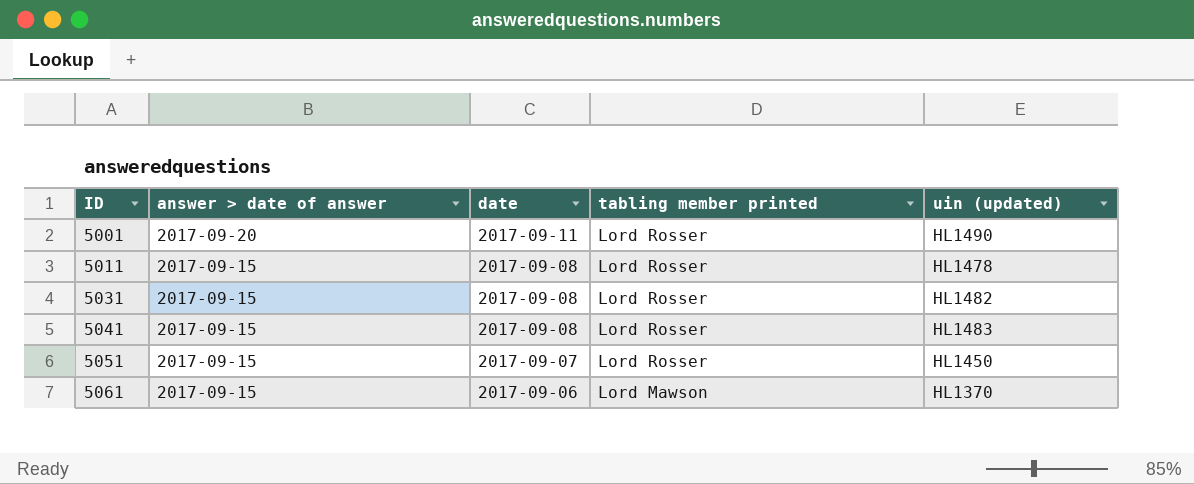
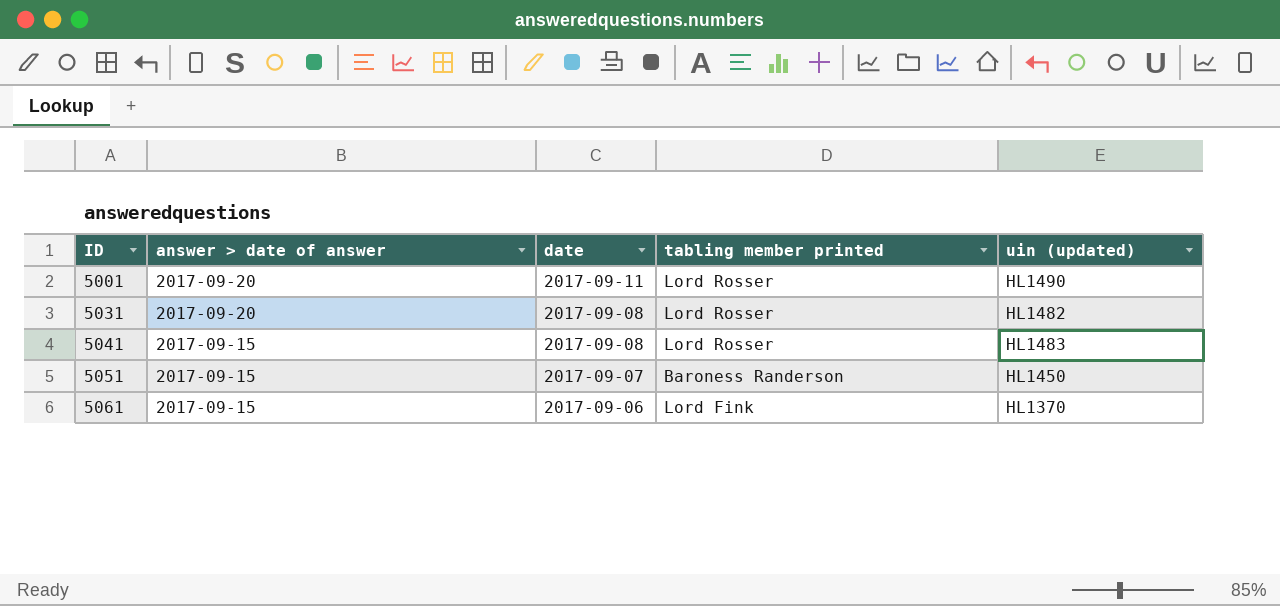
row 5011: 2017-09-15 | 2017-09-08 | Lord Rosser | HL1478 -> none
5031 | answer > date of answer: 2017-09-15 -> 2017-09-20
5051 | tabling member printed: Lord Rosser -> Baroness Randerson
5061 | tabling member printed: Lord Mawson -> Lord Fink

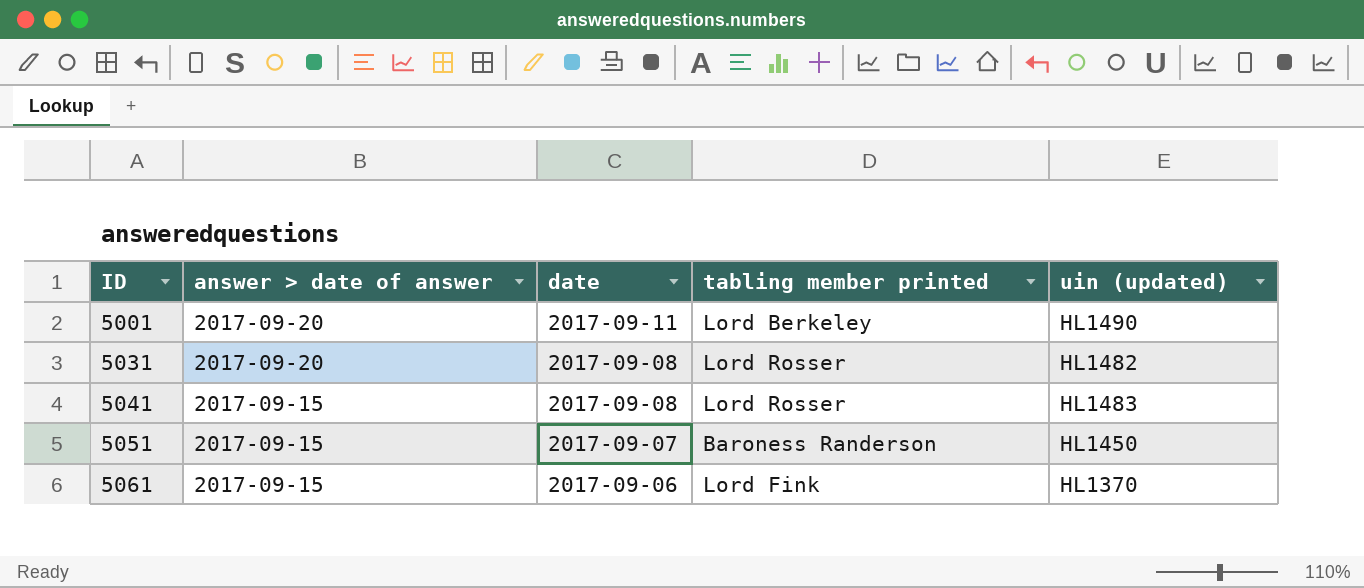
5001 | tabling member printed: Lord Rosser -> Lord Berkeley

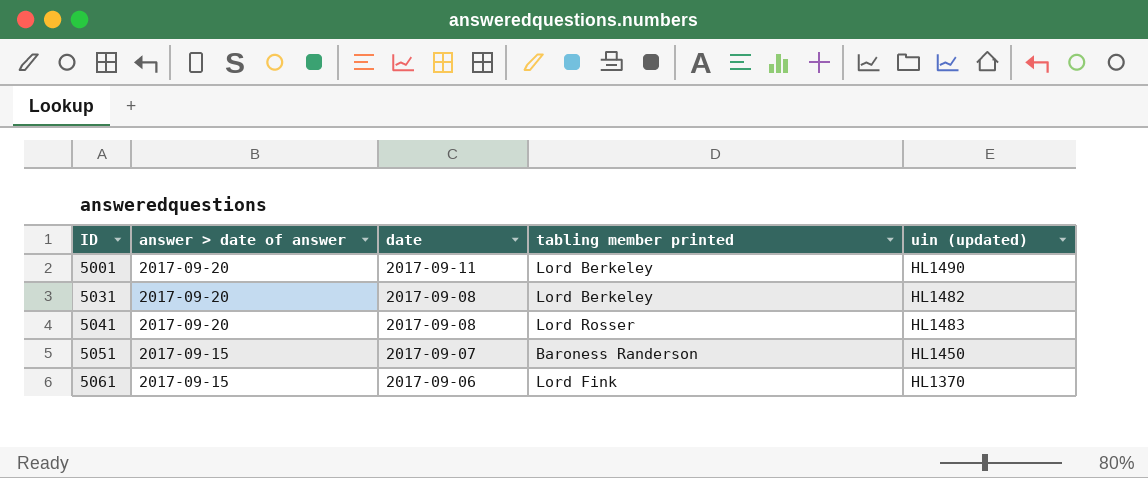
5031 | tabling member printed: Lord Rosser -> Lord Berkeley
5041 | answer > date of answer: 2017-09-15 -> 2017-09-20

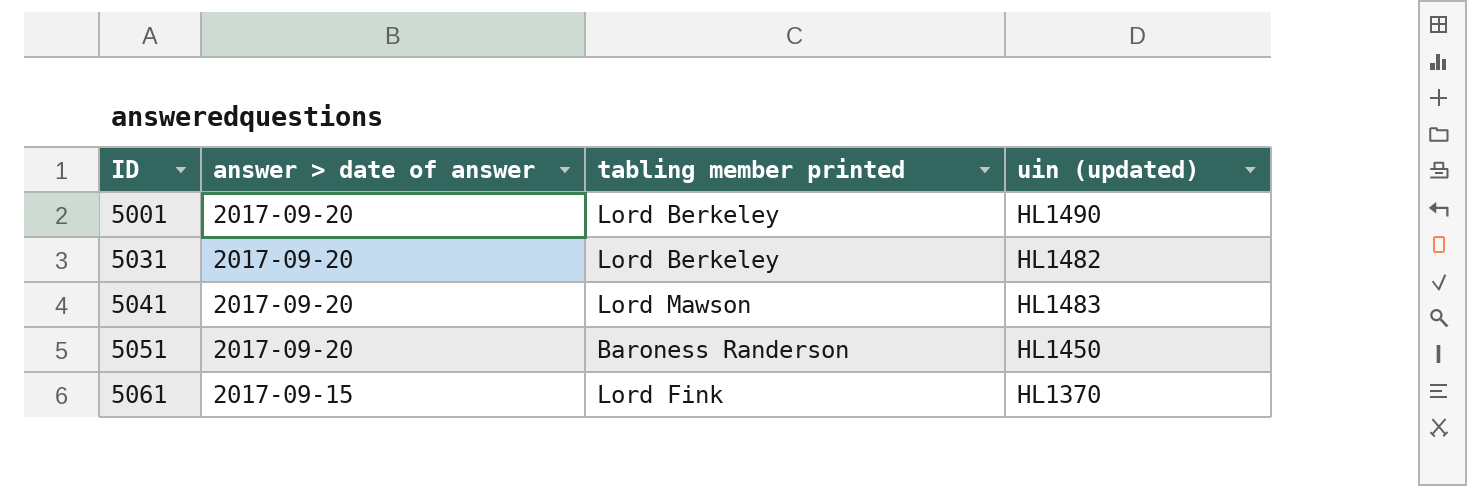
column date | position: 3 -> none
5041 | tabling member printed: Lord Rosser -> Lord Mawson
5051 | answer > date of answer: 2017-09-15 -> 2017-09-20

